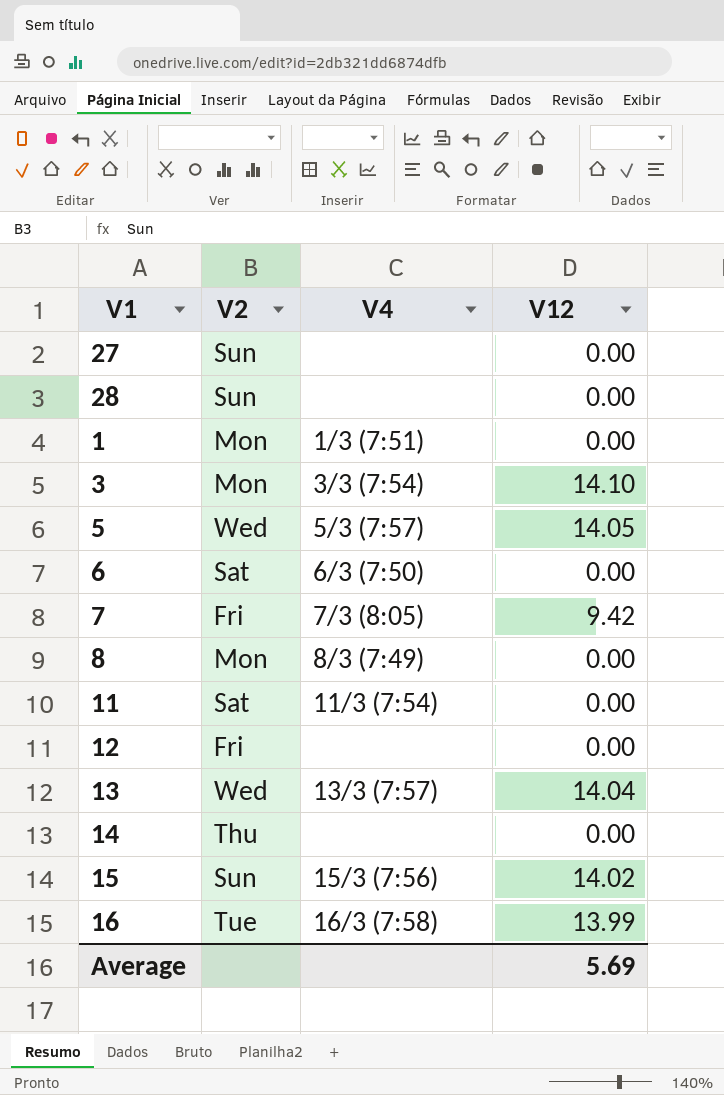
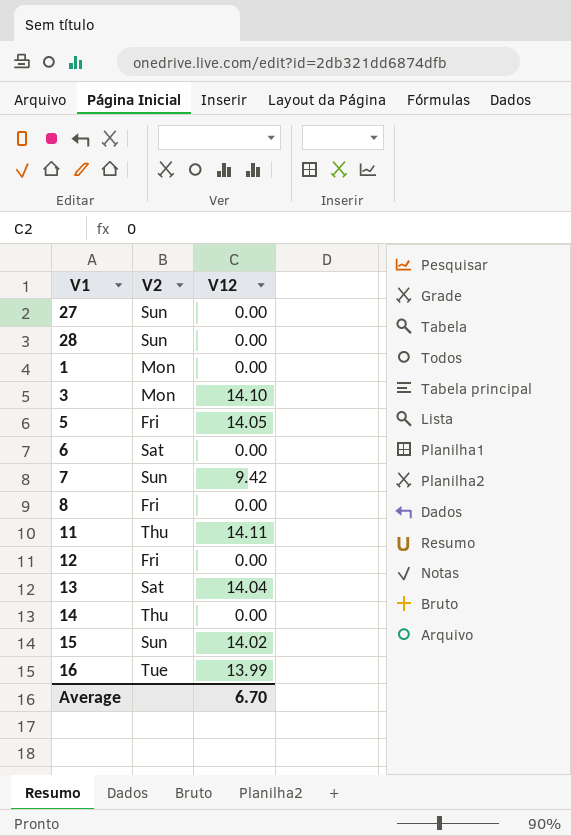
column V4 | position: 3 -> none
5 | V2: Wed -> Fri
7 | V2: Fri -> Sun
8 | V2: Mon -> Fri
11 | V2: Sat -> Thu
11 | V12: 0.00 -> 14.11
13 | V2: Wed -> Sat
Average | V12: 5.69 -> 6.70

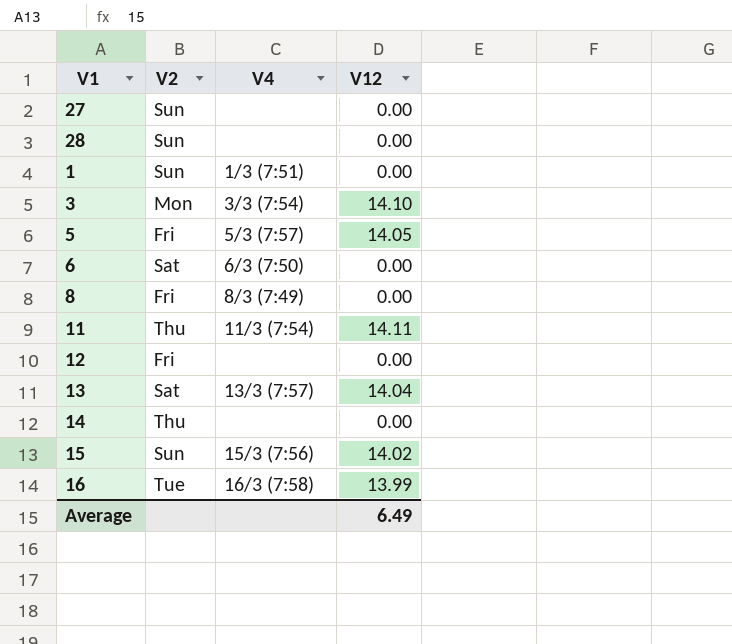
column V4 | position: none -> 3
row 7: Sun | 9.42 -> none
1 | V2: Mon -> Sun
Average | V12: 6.70 -> 6.49

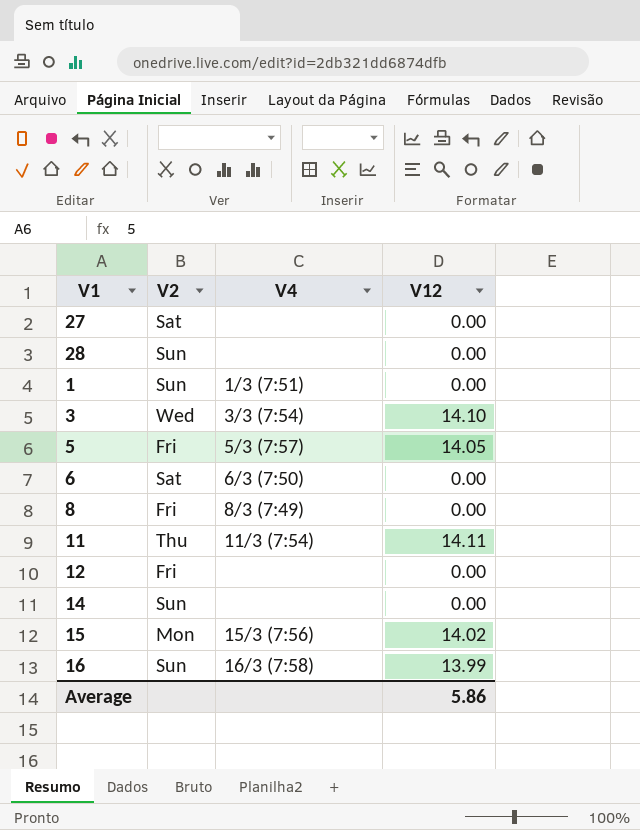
row 13: Sat | 13/3 (7:57) | 14.04 -> none
27 | V2: Sun -> Sat
3 | V2: Mon -> Wed
14 | V2: Thu -> Sun
15 | V2: Sun -> Mon
16 | V2: Tue -> Sun
Average | V12: 6.49 -> 5.86

